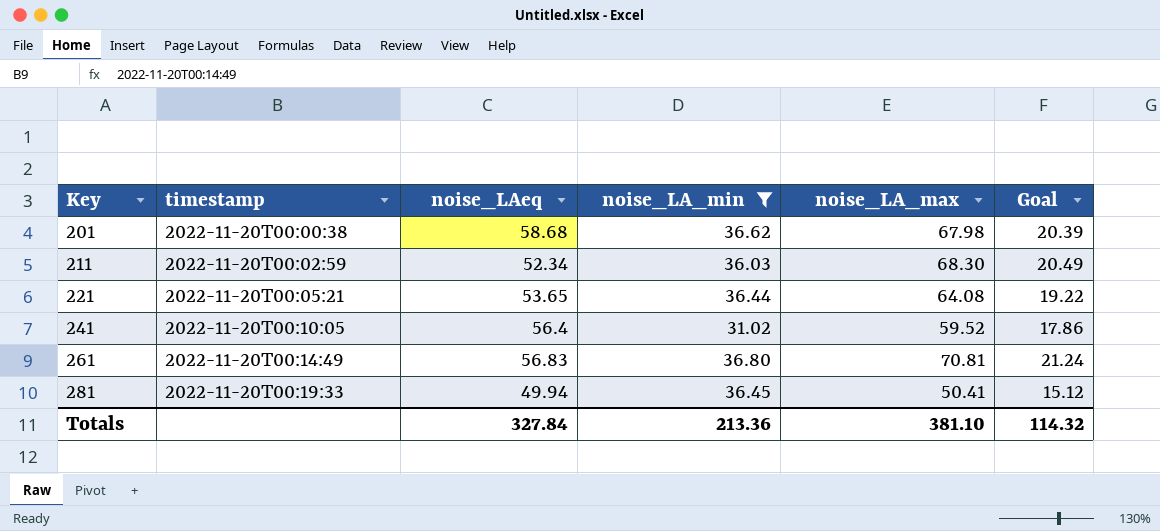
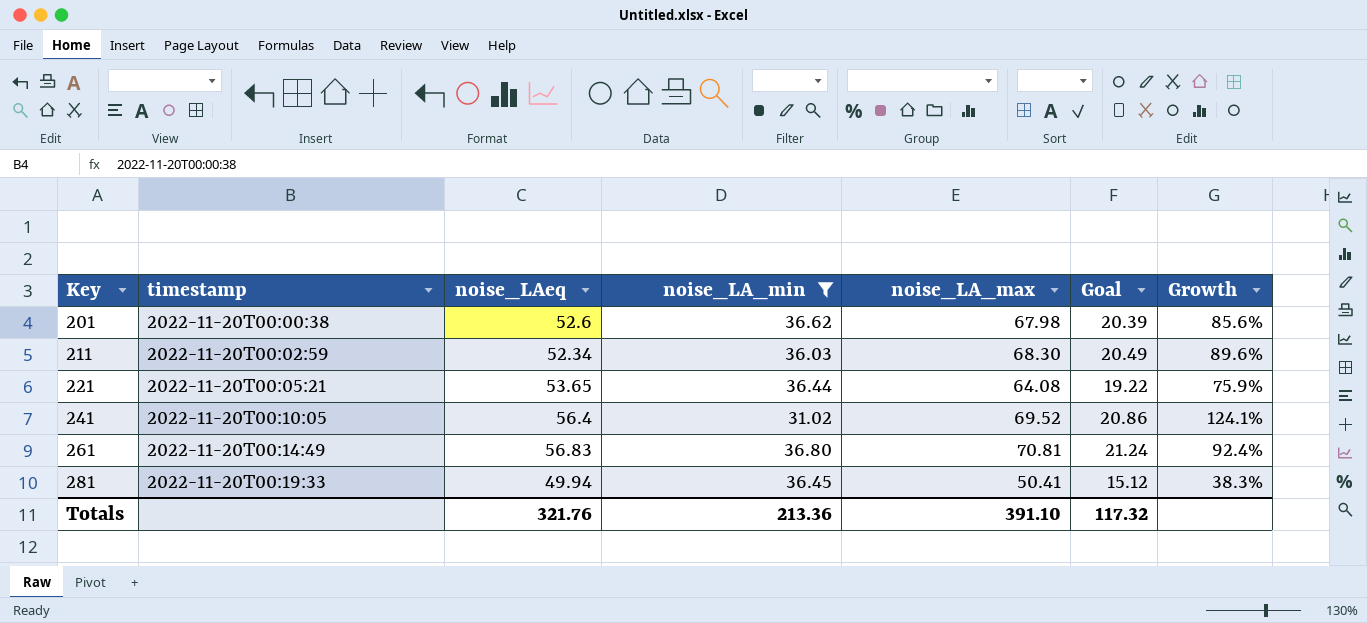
column Growth | formula: none -> ([noise_LA_max] - [noise_LA_min]) / [noise_LA_min]
201 | noise_LAeq: 58.68 -> 52.6
241 | noise_LA_max: 59.52 -> 69.52
241 | Goal: 17.86 -> 20.86
Totals | noise_LAeq: 327.84 -> 321.76
Totals | noise_LA_max: 381.10 -> 391.10
Totals | Goal: 114.32 -> 117.32

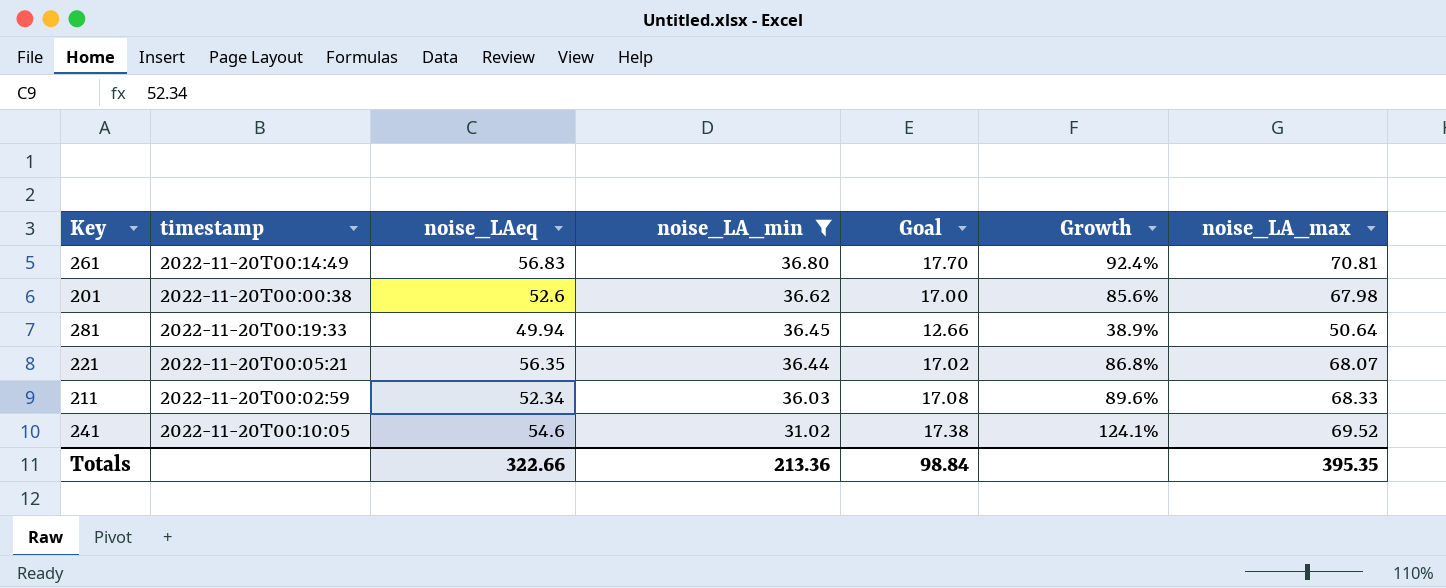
row order: Key ascending -> noise_LA_min descending
column Goal | formula: [noise_LA_max] * 0.3 -> [noise_LA_max] * 0.25
column noise_LA_max | position: 5 -> 7
281 | Growth: 38.3% -> 38.9%
281 | noise_LA_max: 50.41 -> 50.64
221 | noise_LAeq: 53.65 -> 56.35
221 | Growth: 75.9% -> 86.8%
221 | noise_LA_max: 64.08 -> 68.07
211 | noise_LA_max: 68.30 -> 68.33
241 | noise_LAeq: 56.4 -> 54.6
Totals | noise_LAeq: 321.76 -> 322.66
Totals | Goal: 117.32 -> 98.84
Totals | noise_LA_max: 391.10 -> 395.35

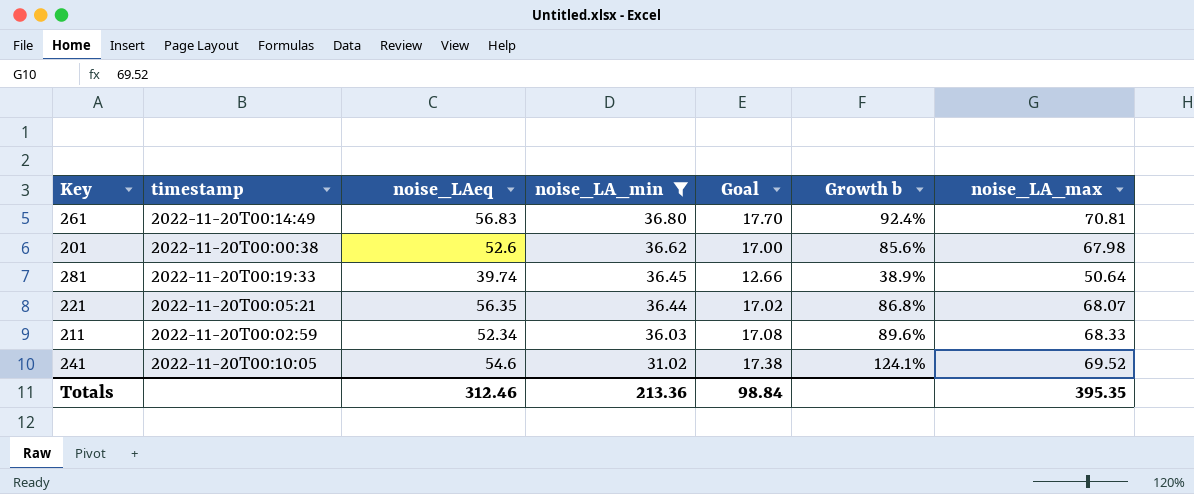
column name: Growth -> Growth b
281 | noise_LAeq: 49.94 -> 39.74
Totals | noise_LAeq: 322.66 -> 312.46

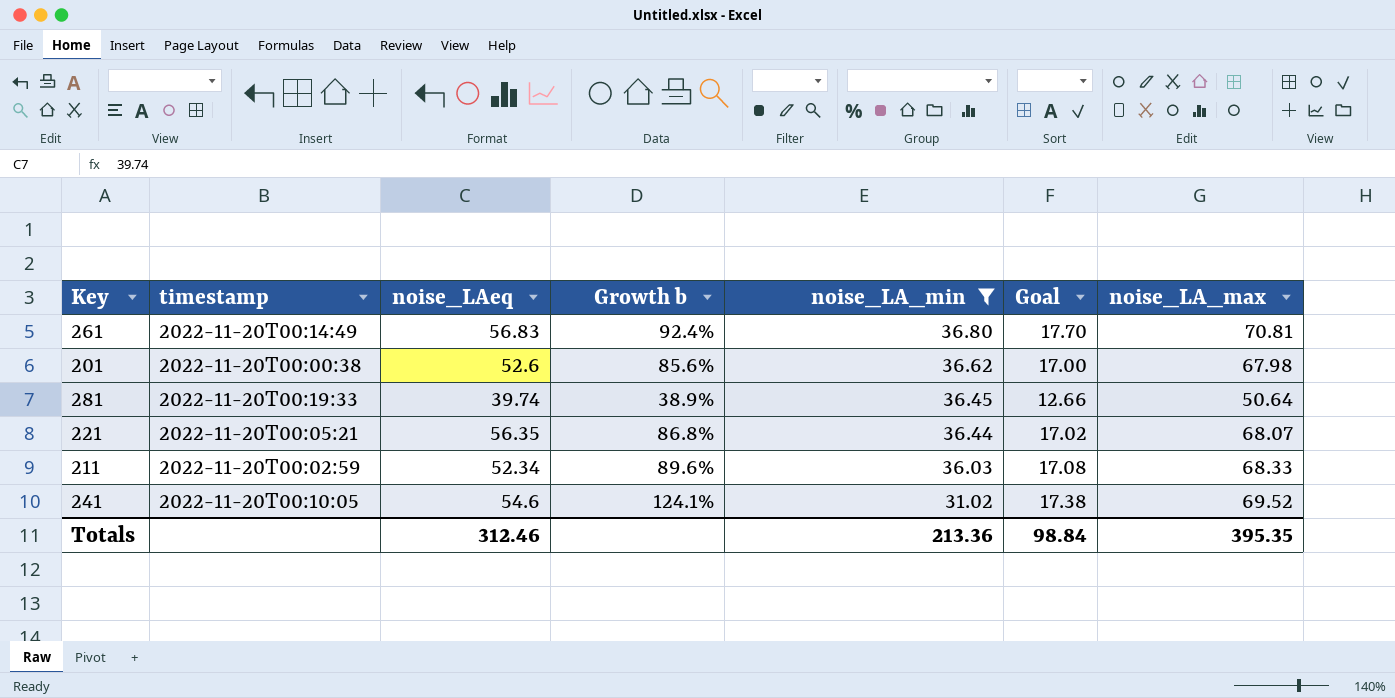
column Growth b | position: 6 -> 4

